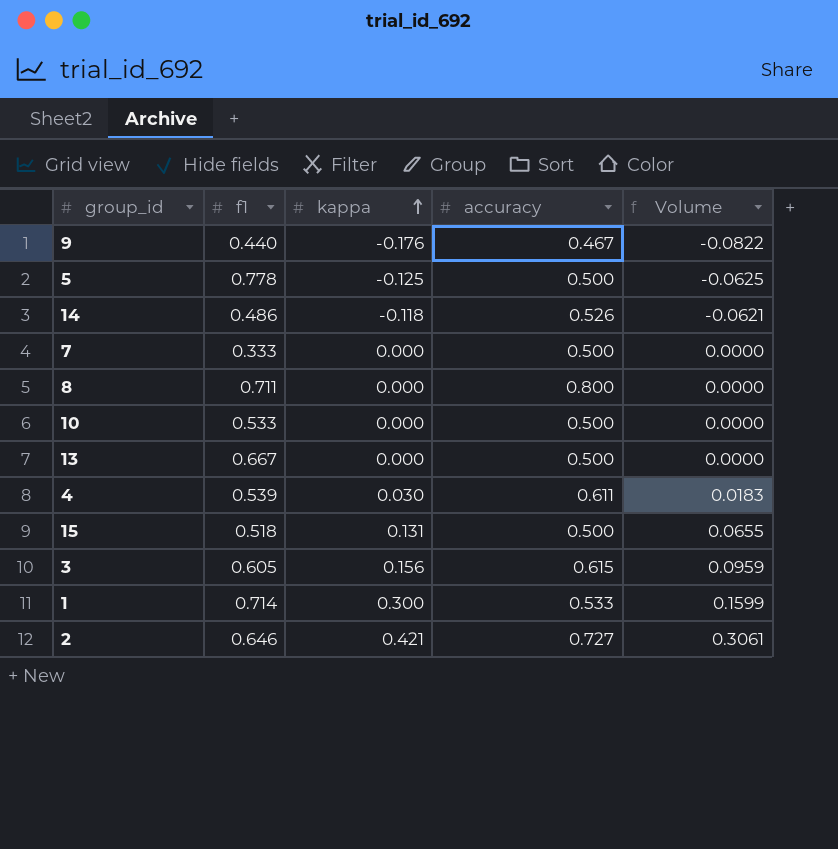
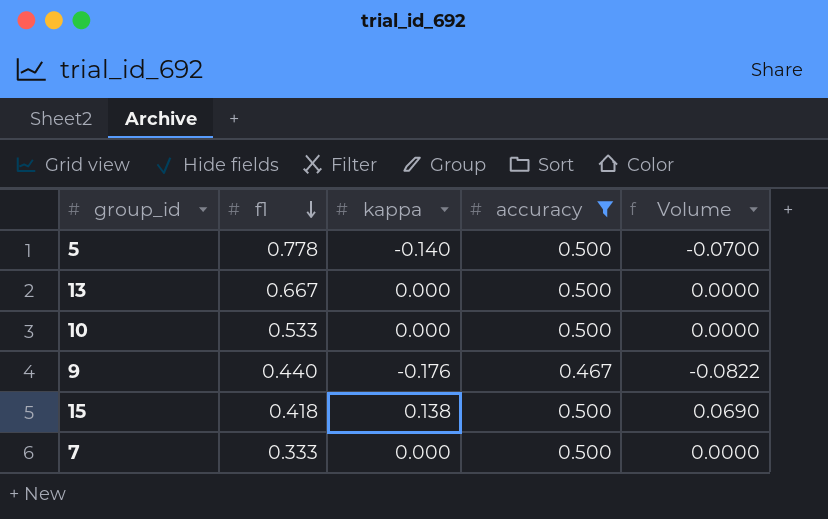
filter: none -> accuracy <= 0.500
row order: kappa ascending -> f1 descending
5 | kappa: -0.125 -> -0.140
5 | Volume: -0.0625 -> -0.0700
15 | f1: 0.518 -> 0.418
15 | kappa: 0.131 -> 0.138
15 | Volume: 0.0655 -> 0.0690

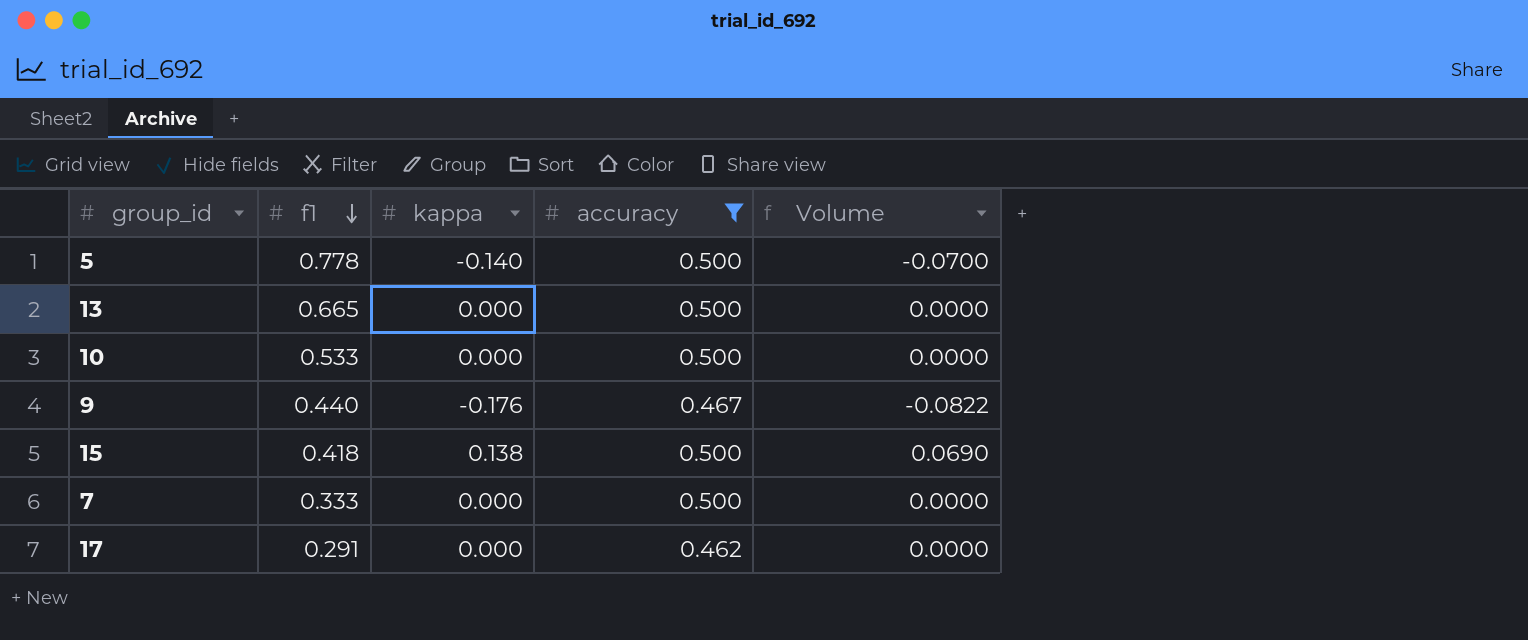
13 | f1: 0.667 -> 0.665
row 17: none -> 0.291 | 0.000 | 0.462 | 0.0000

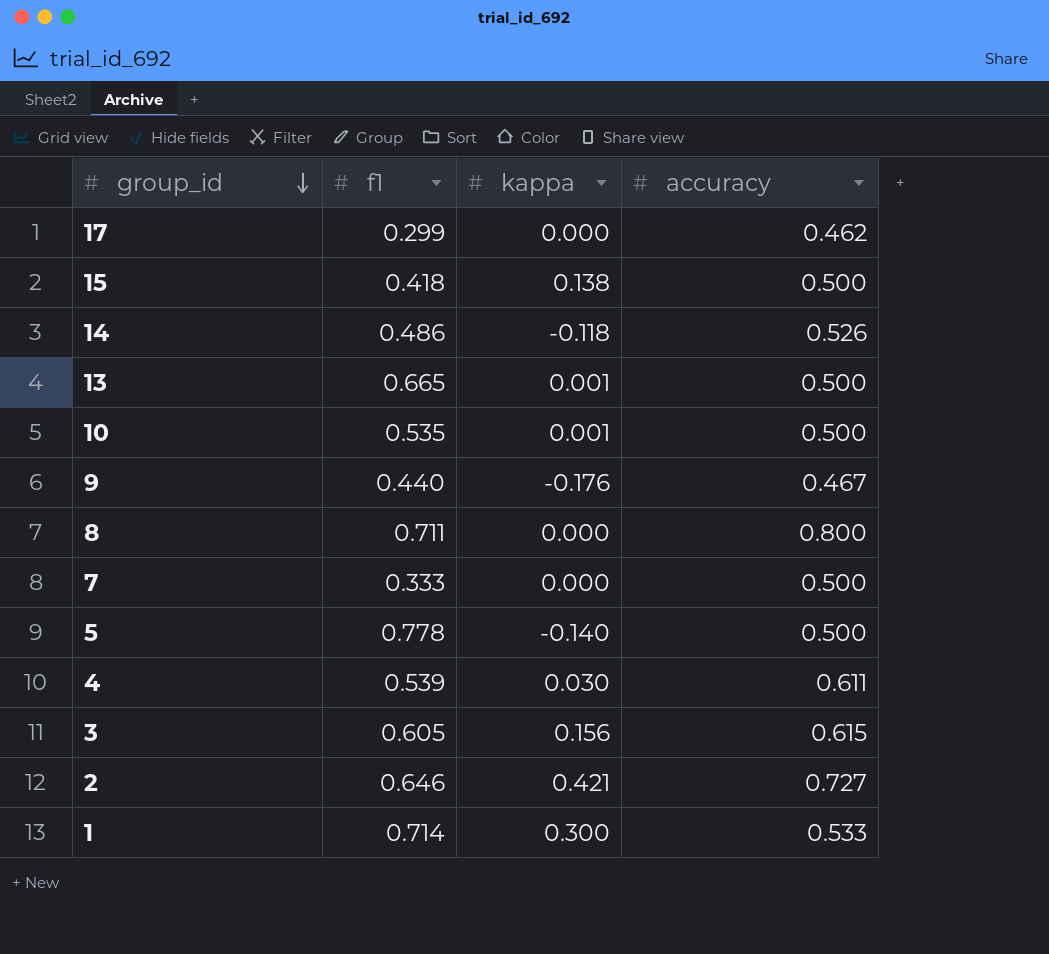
filter: accuracy <= 0.500 -> none
row order: f1 descending -> group_id descending
column Volume | formula: [kappa] * [accuracy] -> none
17 | f1: 0.291 -> 0.299
13 | kappa: 0.000 -> 0.001
10 | f1: 0.533 -> 0.535
10 | kappa: 0.000 -> 0.001

